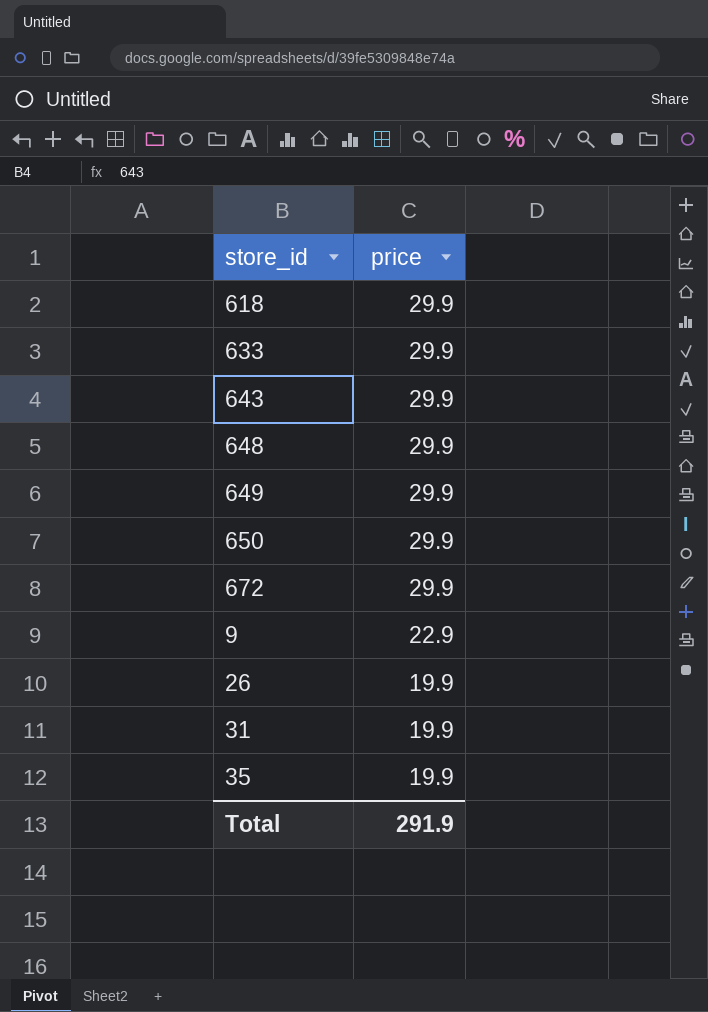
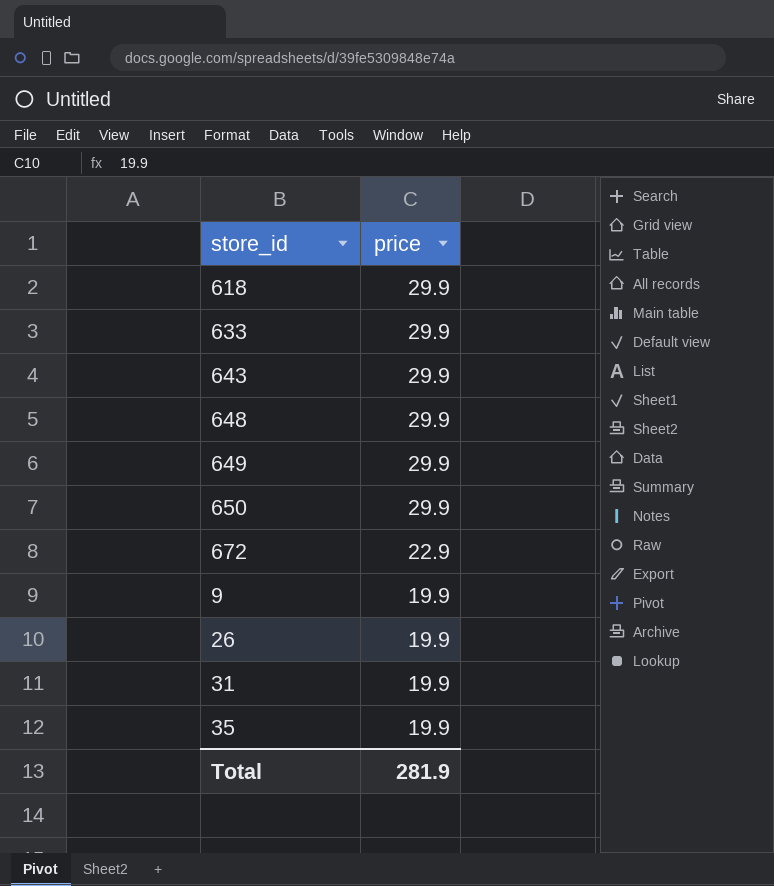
672 | price: 29.9 -> 22.9
9 | price: 22.9 -> 19.9
Total | price: 291.9 -> 281.9

